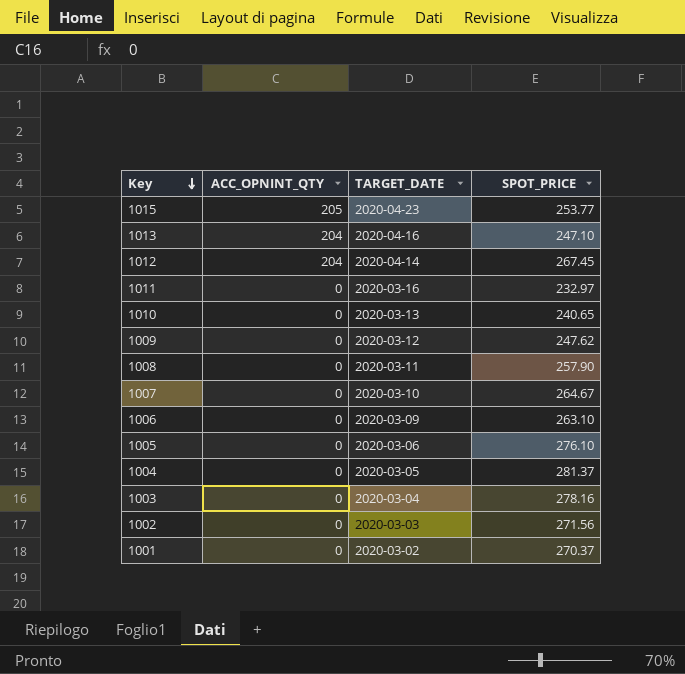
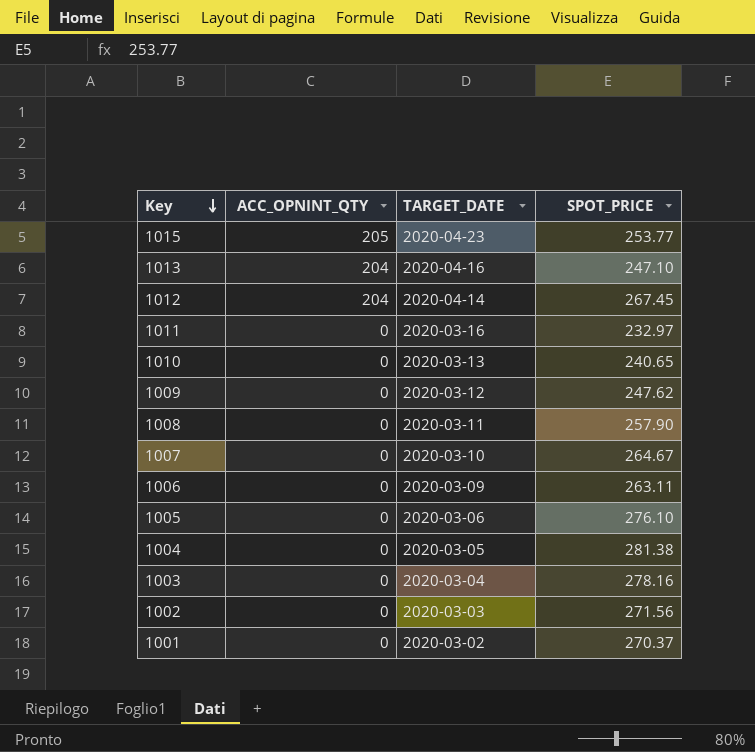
1006 | SPOT_PRICE: 263.10 -> 263.11
1004 | SPOT_PRICE: 281.37 -> 281.38

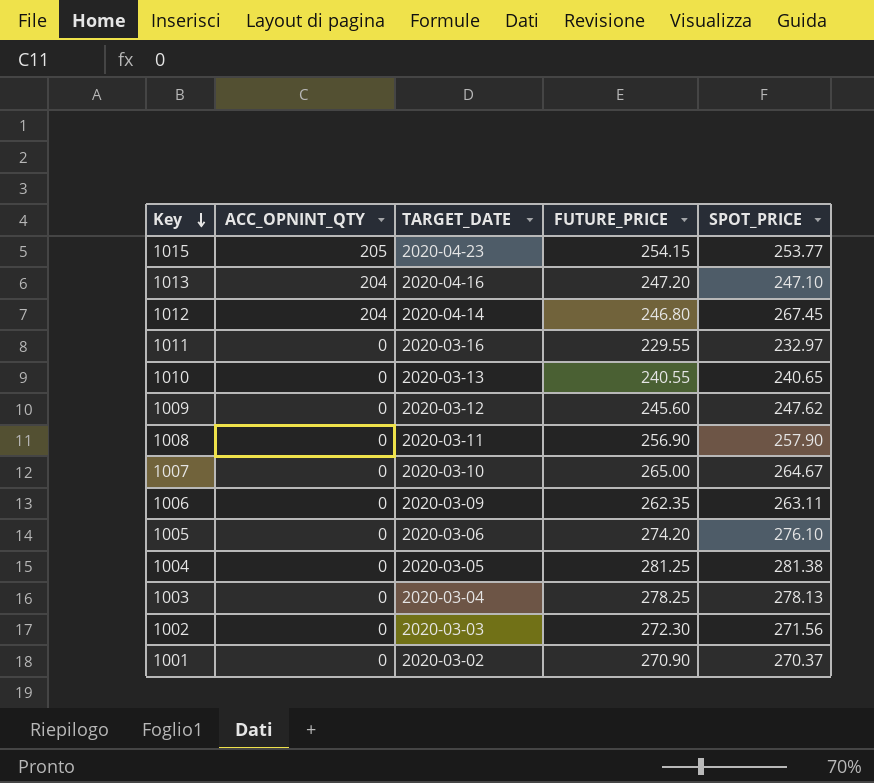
column FUTURE_PRICE | position: none -> 4
1003 | SPOT_PRICE: 278.16 -> 278.13

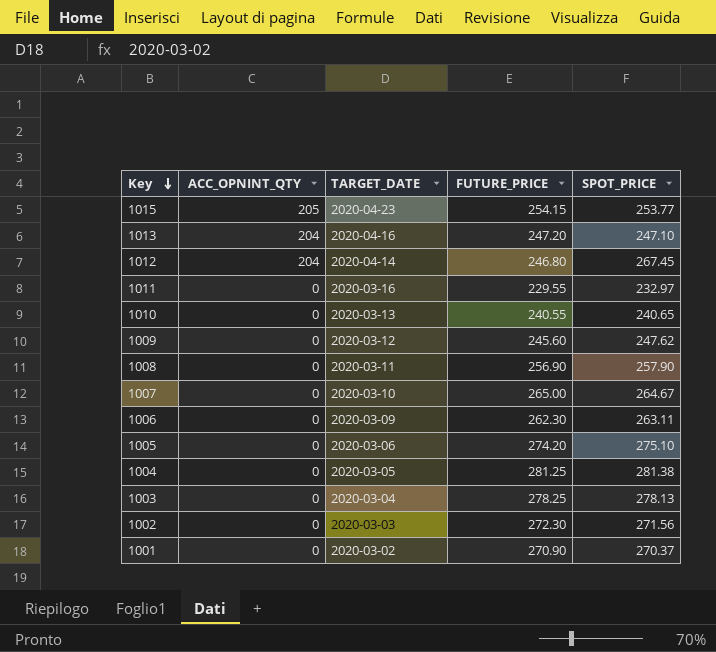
1006 | FUTURE_PRICE: 262.35 -> 262.30
1005 | SPOT_PRICE: 276.10 -> 275.10

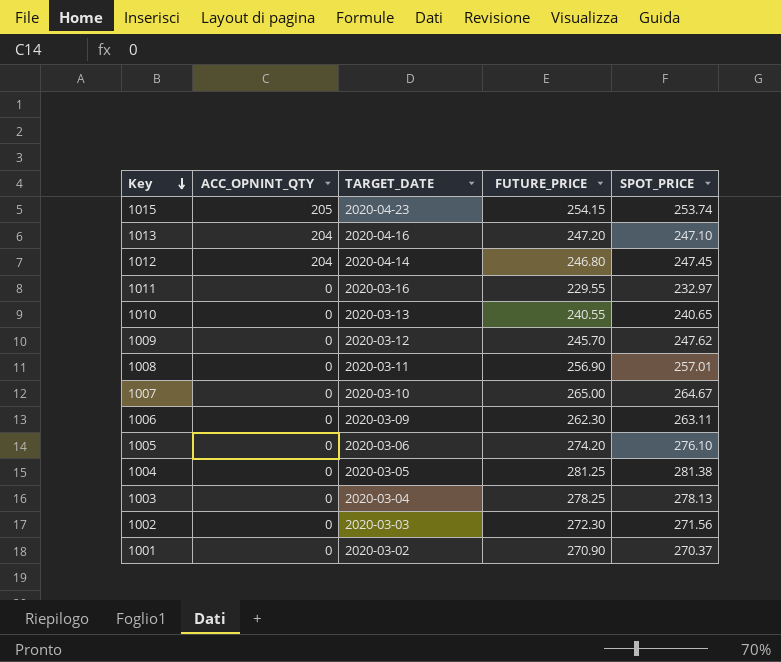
1015 | SPOT_PRICE: 253.77 -> 253.74
1012 | SPOT_PRICE: 267.45 -> 247.45
1009 | FUTURE_PRICE: 245.60 -> 245.70
1008 | SPOT_PRICE: 257.90 -> 257.01
1005 | SPOT_PRICE: 275.10 -> 276.10

